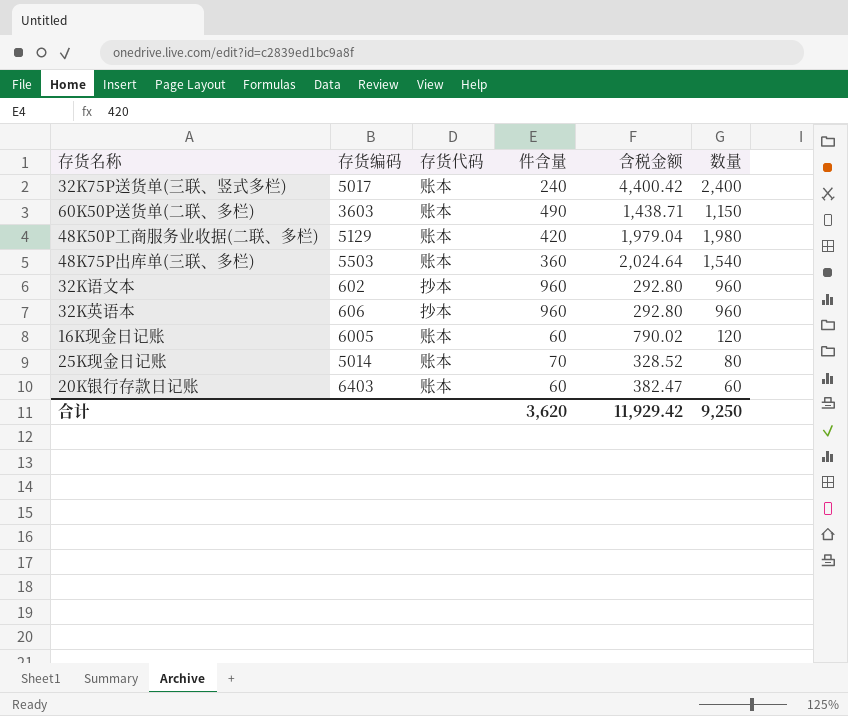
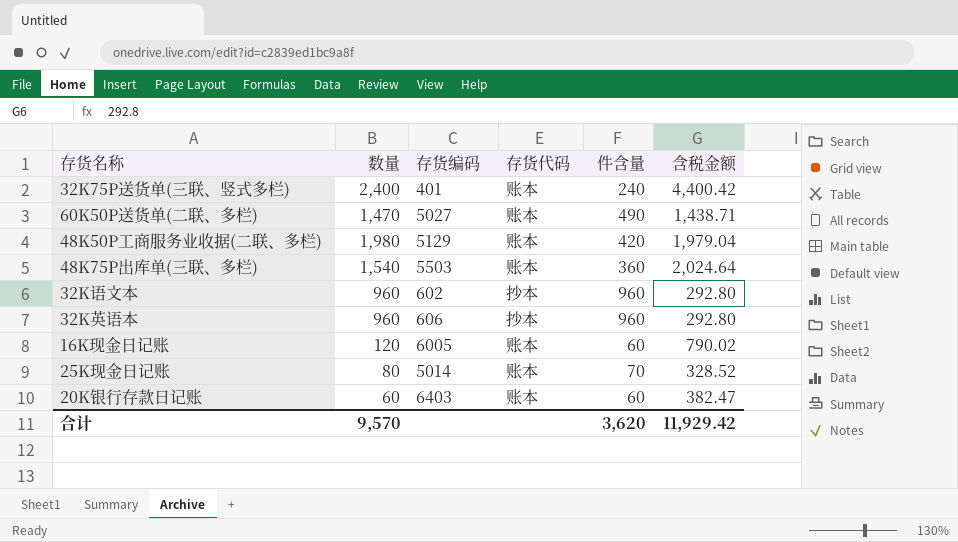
column 数量 | position: 6 -> 2
32K75P送货单(三联、竖式多栏) | 存货编码: 5017 -> 401
60K50P送货单(二联、多栏) | 数量: 1,150 -> 1,470
60K50P送货单(二联、多栏) | 存货编码: 3603 -> 5027
合计 | 数量: 9,250 -> 9,570

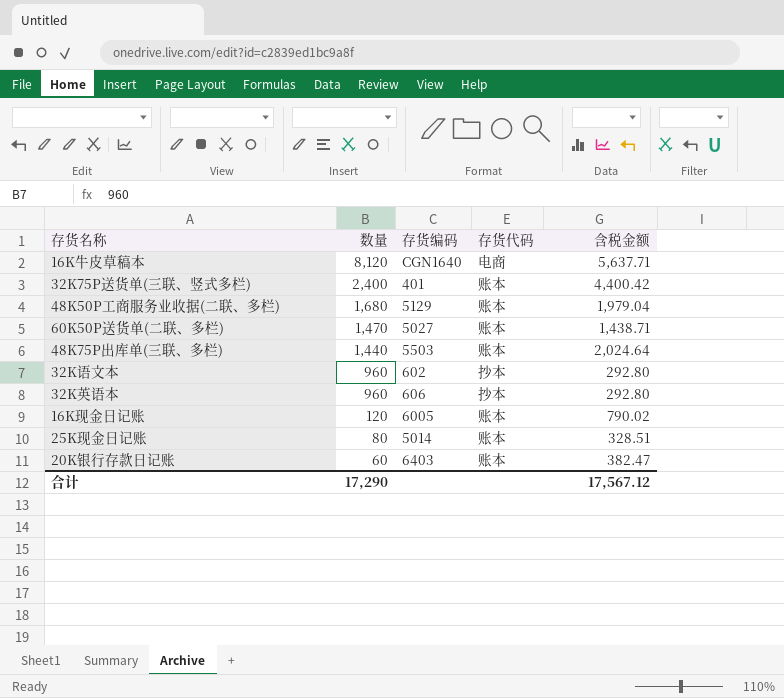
row order: none -> 数量 descending
column 件含量 | position: 5 -> none
row 16K牛皮草稿本: none -> 8,120 | CGN1640 | 电商 | 5,637.71
48K50P工商服务业收据(二联、多栏) | 数量: 1,980 -> 1,680
48K75P出库单(三联、多栏) | 数量: 1,540 -> 1,440
25K现金日记账 | 含税金额: 328.52 -> 328.51
合计 | 数量: 9,570 -> 17,290
合计 | 含税金额: 11,929.42 -> 17,567.12

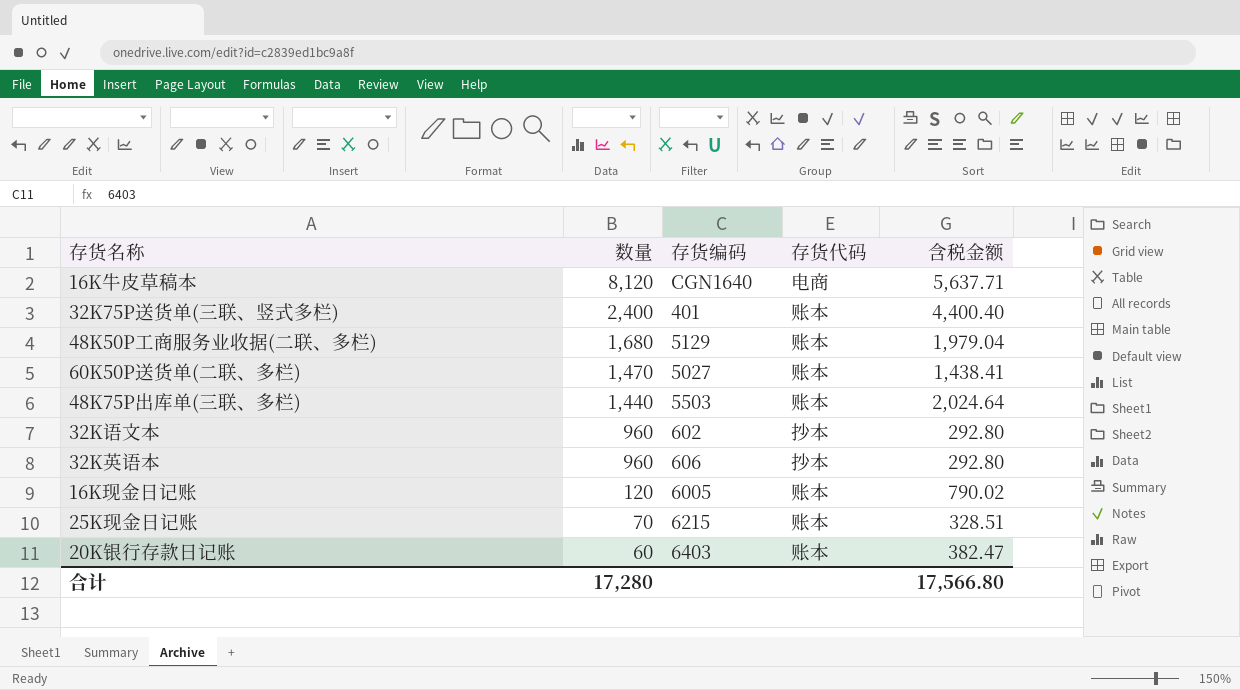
32K75P送货单(三联、竖式多栏) | 含税金额: 4,400.42 -> 4,400.40
60K50P送货单(二联、多栏) | 含税金额: 1,438.71 -> 1,438.41
25K现金日记账 | 数量: 80 -> 70
25K现金日记账 | 存货编码: 5014 -> 6215
合计 | 数量: 17,290 -> 17,280
合计 | 含税金额: 17,567.12 -> 17,566.80

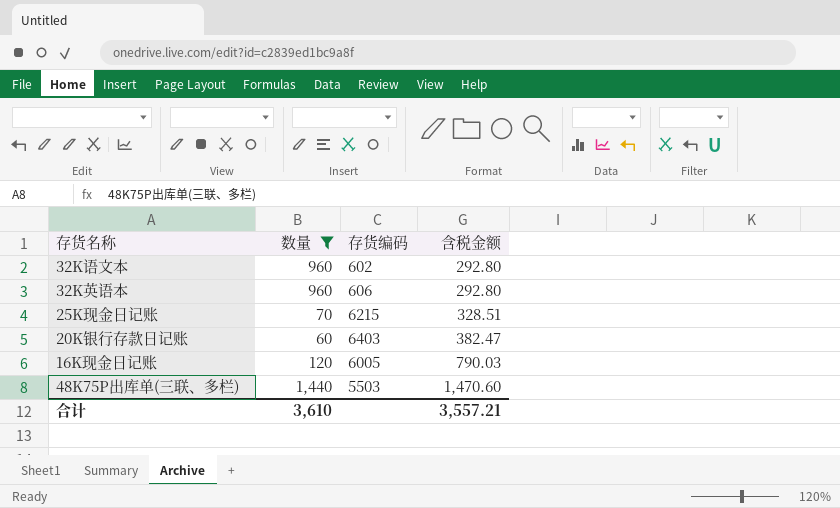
filter: none -> 数量 <= 1,440
row order: 数量 descending -> 含税金额 ascending
column 存货代码 | position: 4 -> none
16K现金日记账 | 含税金额: 790.02 -> 790.03
48K75P出库单(三联、多栏) | 含税金额: 2,024.64 -> 1,470.60
合计 | 数量: 17,280 -> 3,610
合计 | 含税金额: 17,566.80 -> 3,557.21

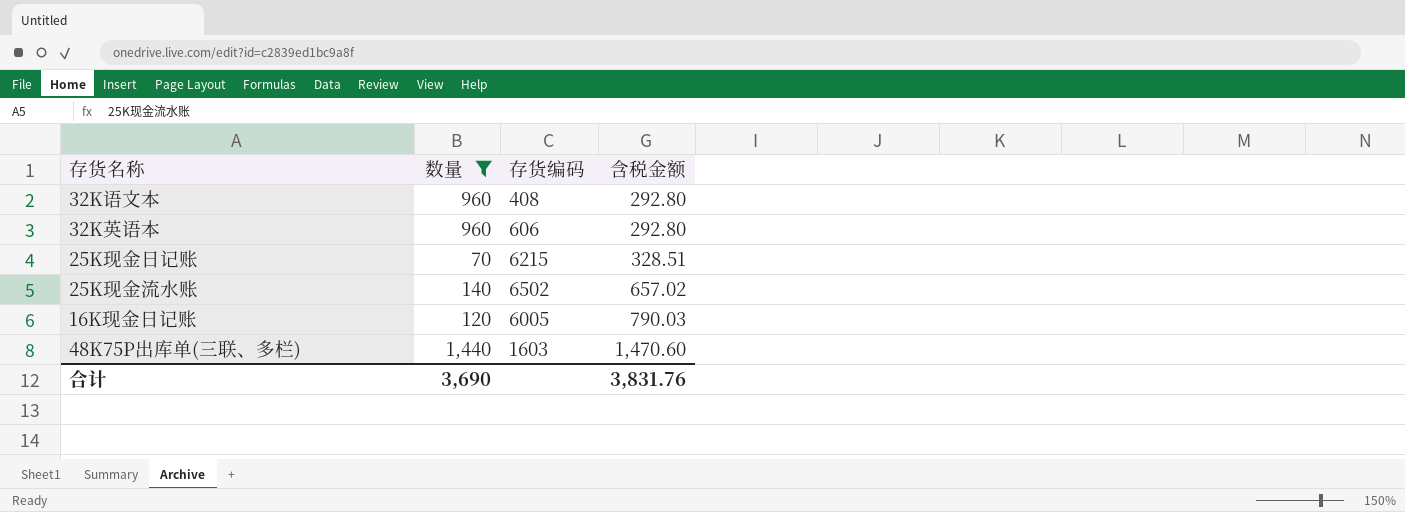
row 20K银行存款日记账: 60 | 6403 | 382.47 -> none
32K语文本 | 存货编码: 602 -> 408
row 25K现金流水账: none -> 140 | 6502 | 657.02
48K75P出库单(三联、多栏) | 存货编码: 5503 -> 1603
合计 | 数量: 3,610 -> 3,690
合计 | 含税金额: 3,557.21 -> 3,831.76

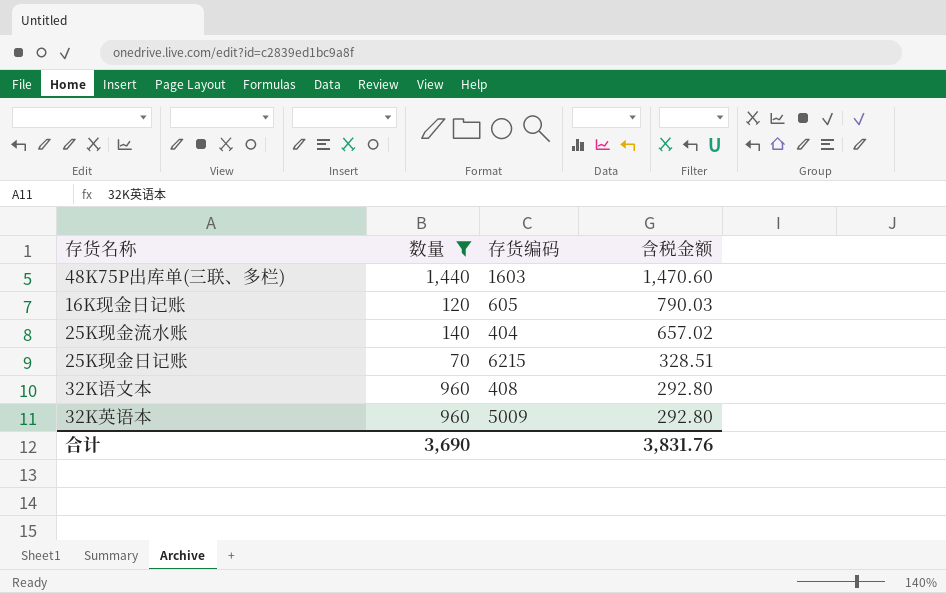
row order: 含税金额 ascending -> 含税金额 descending
16K现金日记账 | 存货编码: 6005 -> 605
25K现金流水账 | 存货编码: 6502 -> 404
32K英语本 | 存货编码: 606 -> 5009

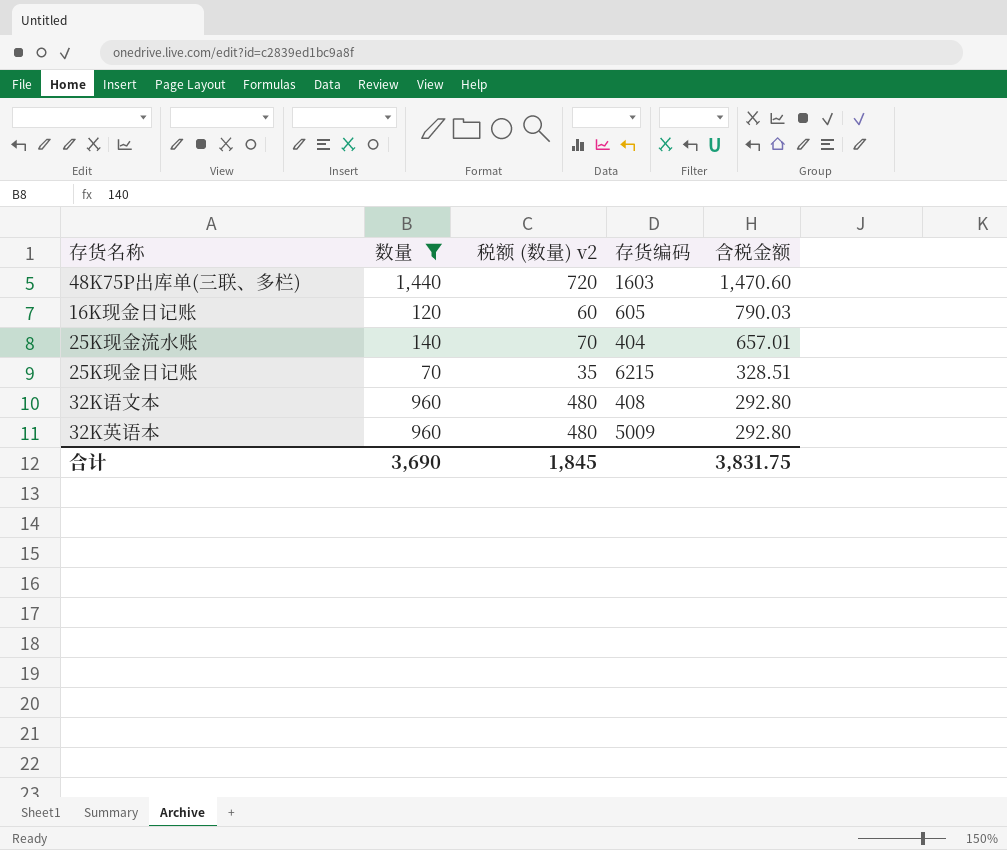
column 税额 (数量) v2 | formula: none -> [数量] * 0.5
25K现金流水账 | 含税金额: 657.02 -> 657.01
合计 | 含税金额: 3,831.76 -> 3,831.75

